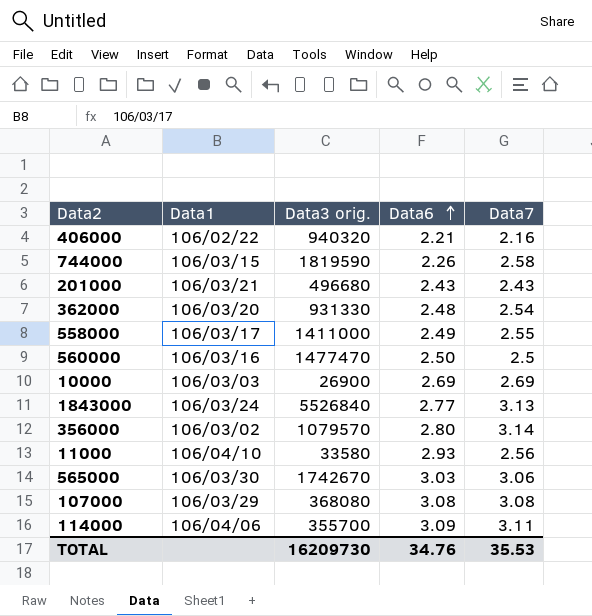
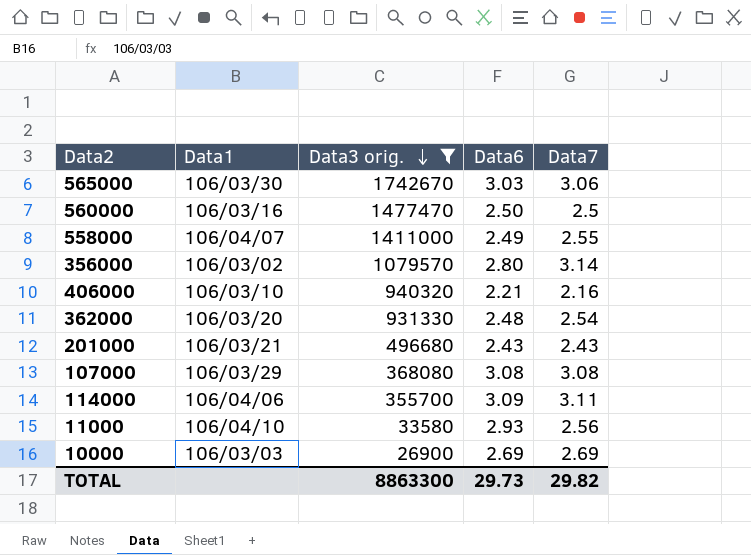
filter: none -> Data3 orig. <= 1742670
row order: Data6 ascending -> Data3 orig. descending
558000 | Data1: 106/03/17 -> 106/04/07
406000 | Data1: 106/02/22 -> 106/03/10
TOTAL | Data3 orig.: 16209730 -> 8863300
TOTAL | Data6: 34.76 -> 29.73
TOTAL | Data7: 35.53 -> 29.82

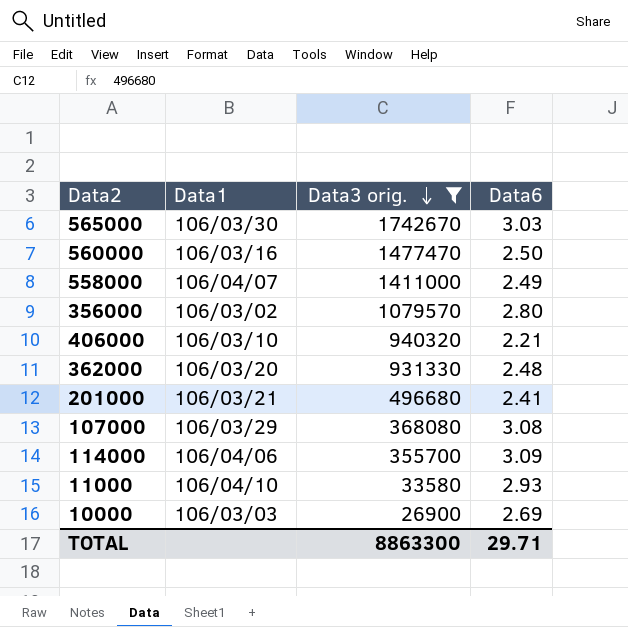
column Data7 | position: 5 -> none
201000 | Data6: 2.43 -> 2.41
TOTAL | Data6: 29.73 -> 29.71

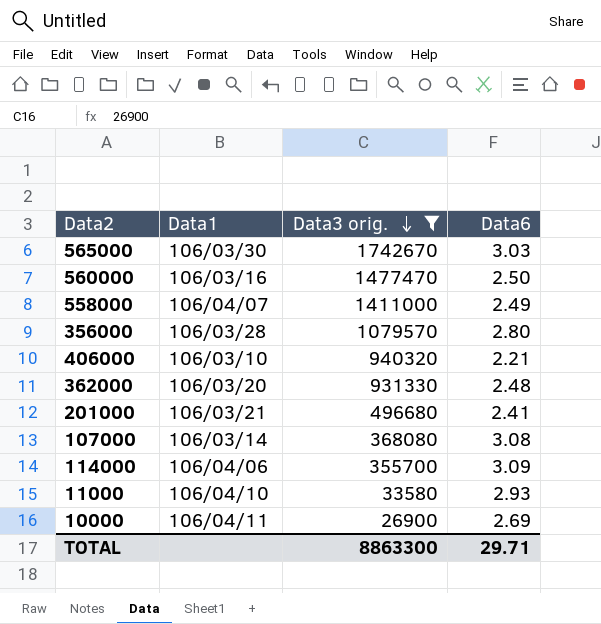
356000 | Data1: 106/03/02 -> 106/03/28
107000 | Data1: 106/03/29 -> 106/03/14
10000 | Data1: 106/03/03 -> 106/04/11

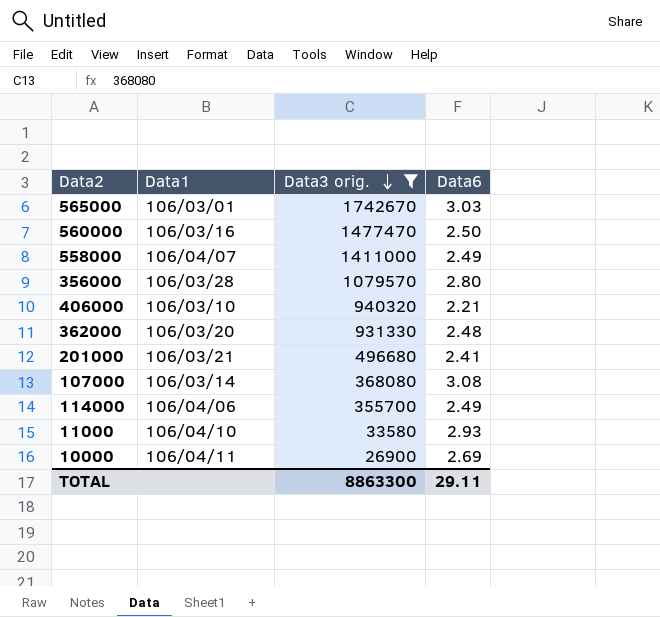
565000 | Data1: 106/03/30 -> 106/03/01
114000 | Data6: 3.09 -> 2.49
TOTAL | Data6: 29.71 -> 29.11

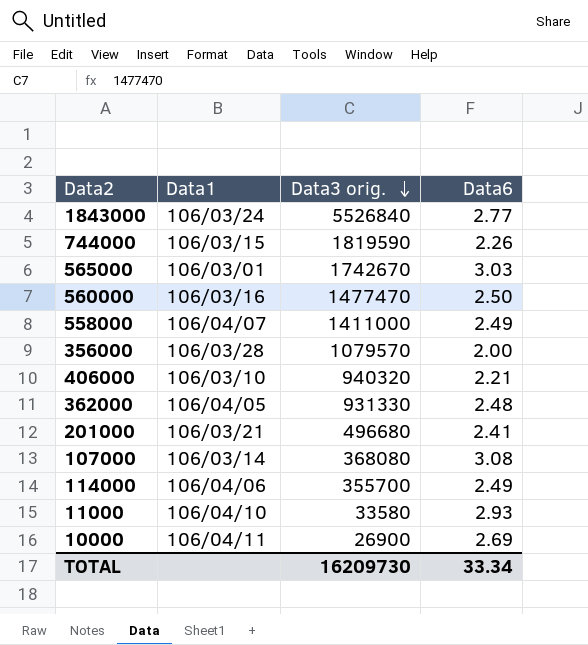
filter: Data3 orig. <= 1742670 -> none
356000 | Data6: 2.80 -> 2.00
362000 | Data1: 106/03/20 -> 106/04/05
TOTAL | Data3 orig.: 8863300 -> 16209730
TOTAL | Data6: 29.11 -> 33.34

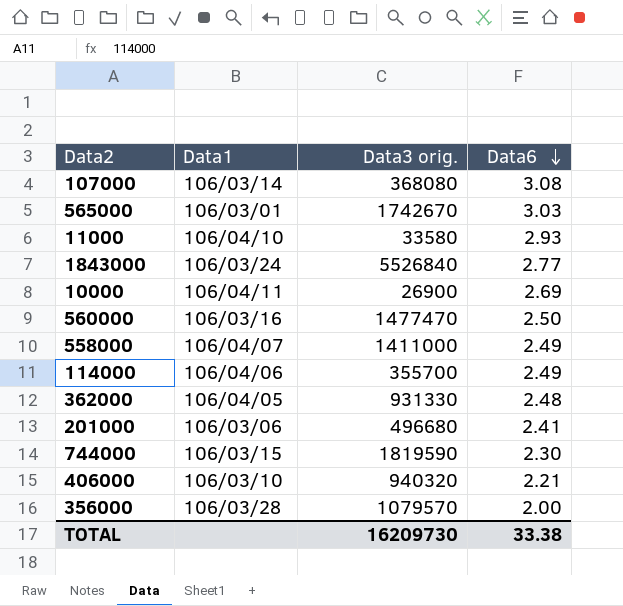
row order: Data3 orig. descending -> Data6 descending
201000 | Data1: 106/03/21 -> 106/03/06
744000 | Data6: 2.26 -> 2.30
TOTAL | Data6: 33.34 -> 33.38

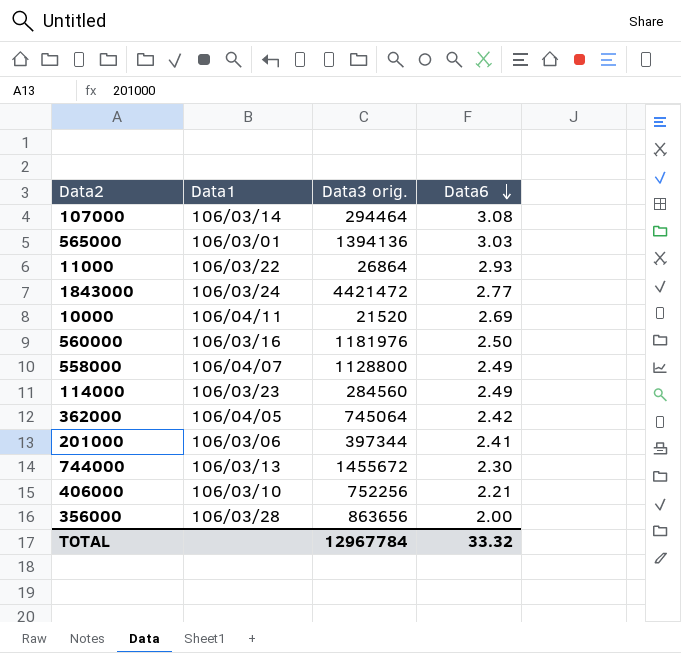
107000 | Data3 orig.: 368080 -> 294464
565000 | Data3 orig.: 1742670 -> 1394136
11000 | Data1: 106/04/10 -> 106/03/22
11000 | Data3 orig.: 33580 -> 26864
1843000 | Data3 orig.: 5526840 -> 4421472
10000 | Data3 orig.: 26900 -> 21520
560000 | Data3 orig.: 1477470 -> 1181976
558000 | Data3 orig.: 1411000 -> 1128800
114000 | Data1: 106/04/06 -> 106/03/23
114000 | Data3 orig.: 355700 -> 284560
362000 | Data3 orig.: 931330 -> 745064
362000 | Data6: 2.48 -> 2.42
201000 | Data3 orig.: 496680 -> 397344
744000 | Data1: 106/03/15 -> 106/03/13
744000 | Data3 orig.: 1819590 -> 1455672
406000 | Data3 orig.: 940320 -> 752256
356000 | Data3 orig.: 1079570 -> 863656
TOTAL | Data3 orig.: 16209730 -> 12967784
TOTAL | Data6: 33.38 -> 33.32

